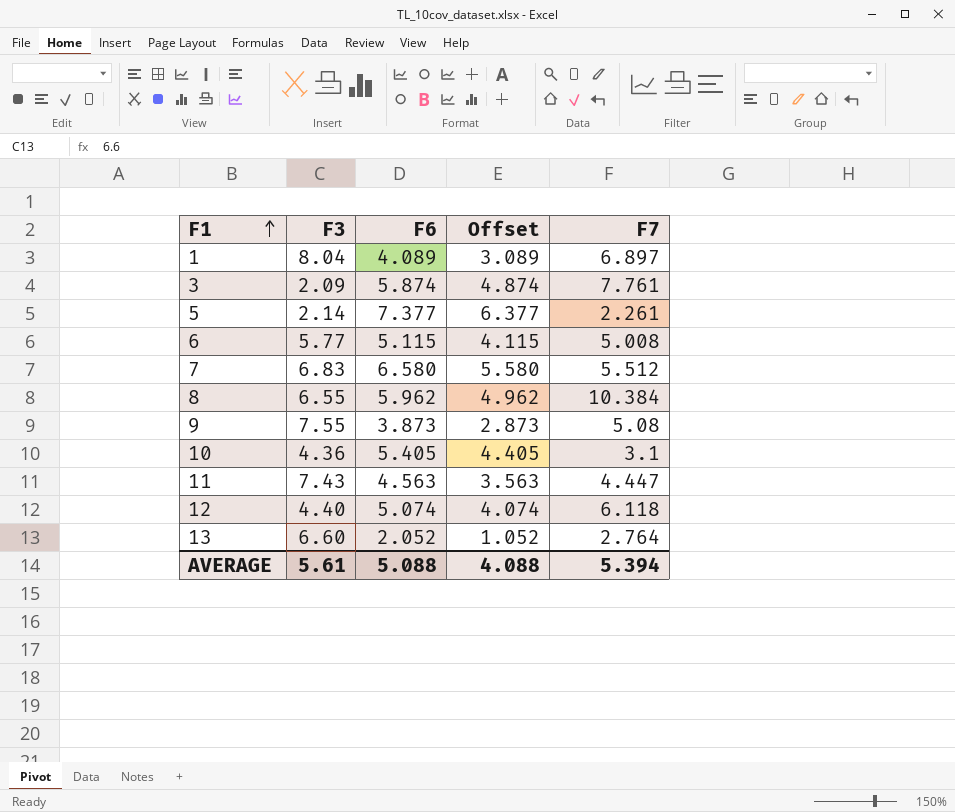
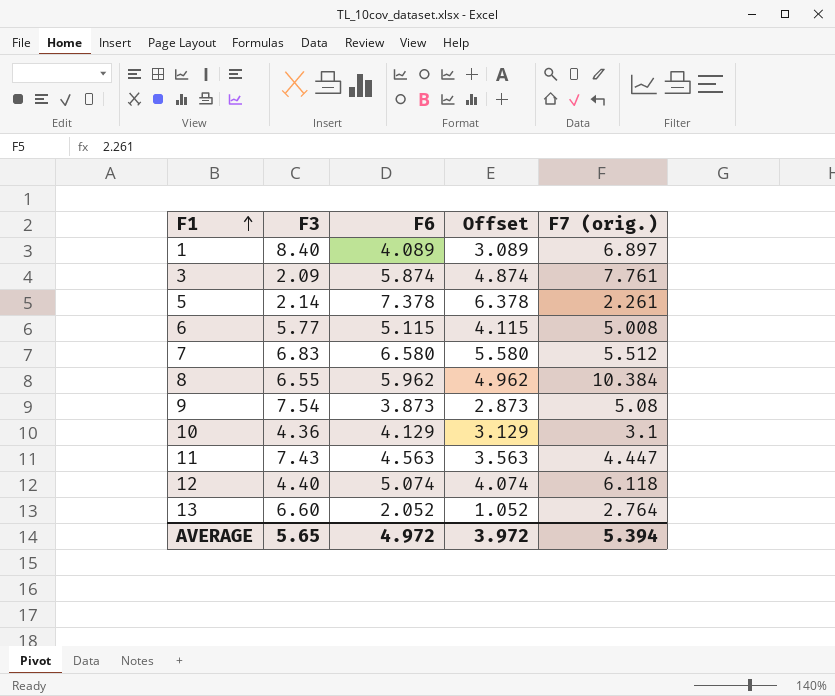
column name: F7 -> F7 (orig.)
1 | F3: 8.04 -> 8.40
5 | F6: 7.377 -> 7.378
5 | Offset: 6.377 -> 6.378
9 | F3: 7.55 -> 7.54
10 | F6: 5.405 -> 4.129
10 | Offset: 4.405 -> 3.129
AVERAGE | F3: 5.61 -> 5.65
AVERAGE | F6: 5.088 -> 4.972
AVERAGE | Offset: 4.088 -> 3.972

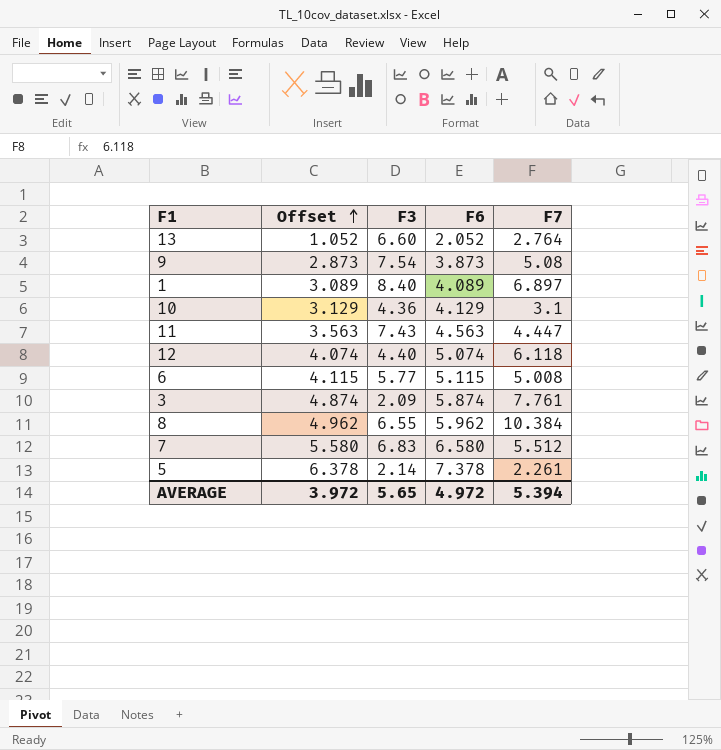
row order: F1 ascending -> Offset ascending
column Offset | position: 4 -> 2
column name: F7 (orig.) -> F7

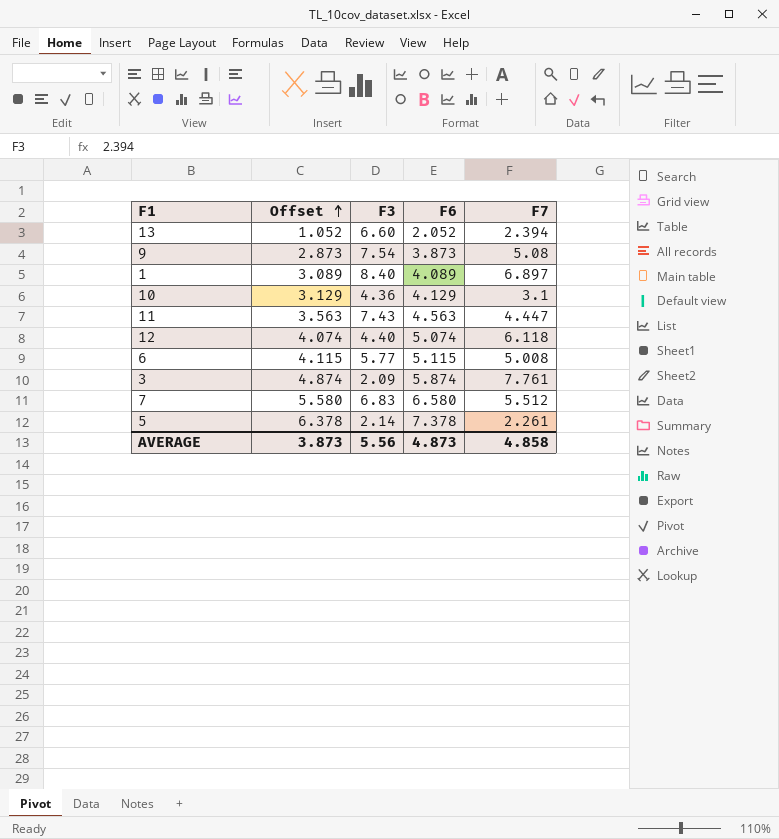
row 8: 4.962 | 6.55 | 5.962 | 10.384 -> none
13 | F7: 2.764 -> 2.394
AVERAGE | Offset: 3.972 -> 3.873
AVERAGE | F3: 5.65 -> 5.56
AVERAGE | F6: 4.972 -> 4.873
AVERAGE | F7: 5.394 -> 4.858

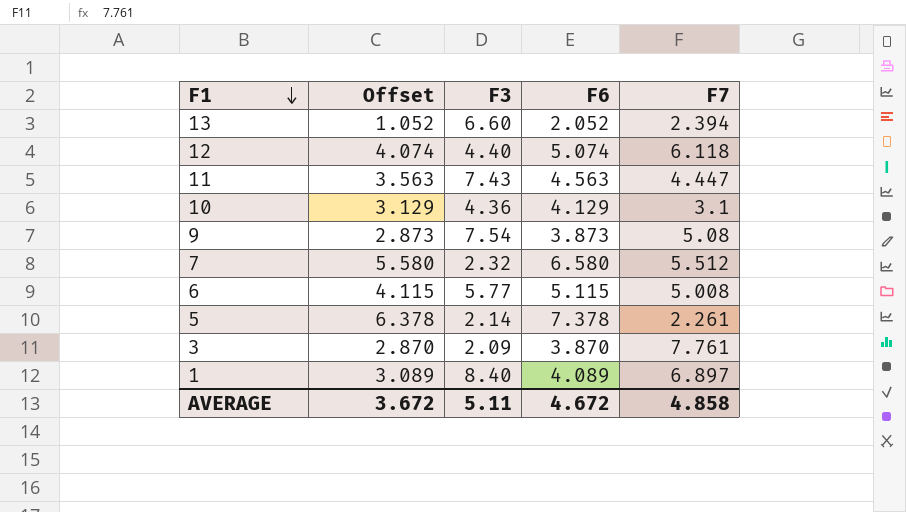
row order: Offset ascending -> F1 descending
7 | F3: 6.83 -> 2.32
3 | Offset: 4.874 -> 2.870
3 | F6: 5.874 -> 3.870
AVERAGE | Offset: 3.873 -> 3.672
AVERAGE | F3: 5.56 -> 5.11
AVERAGE | F6: 4.873 -> 4.672

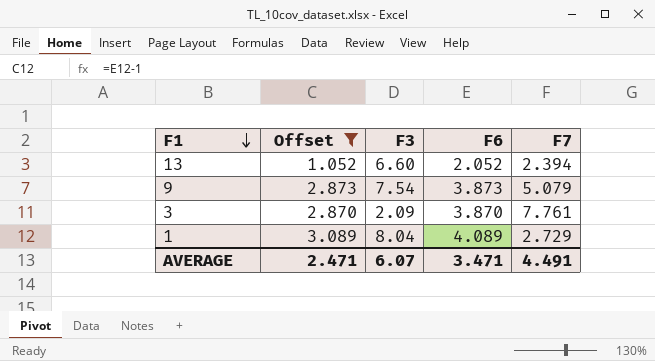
filter: none -> Offset <= 3.089
9 | F7: 5.08 -> 5.079
1 | F3: 8.40 -> 8.04
1 | F7: 6.897 -> 2.729
AVERAGE | Offset: 3.672 -> 2.471
AVERAGE | F3: 5.11 -> 6.07
AVERAGE | F6: 4.672 -> 3.471
AVERAGE | F7: 4.858 -> 4.491

